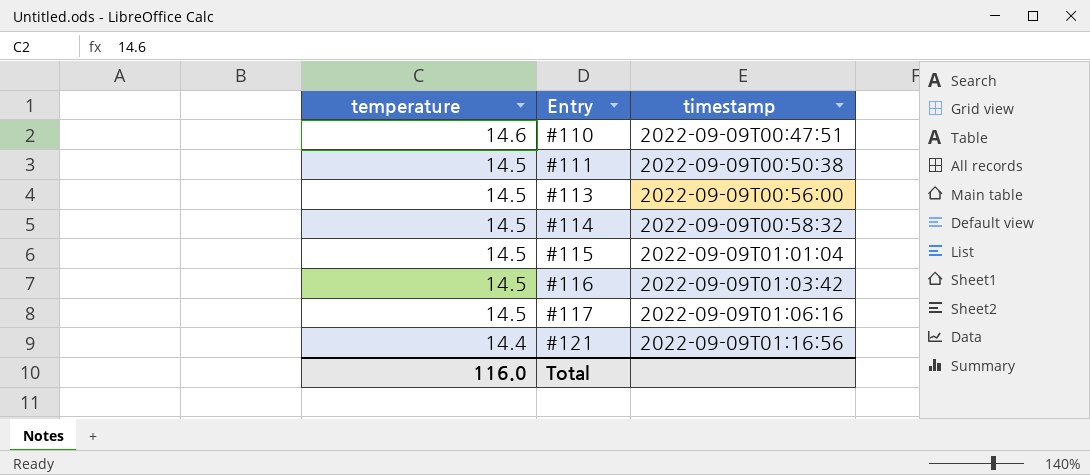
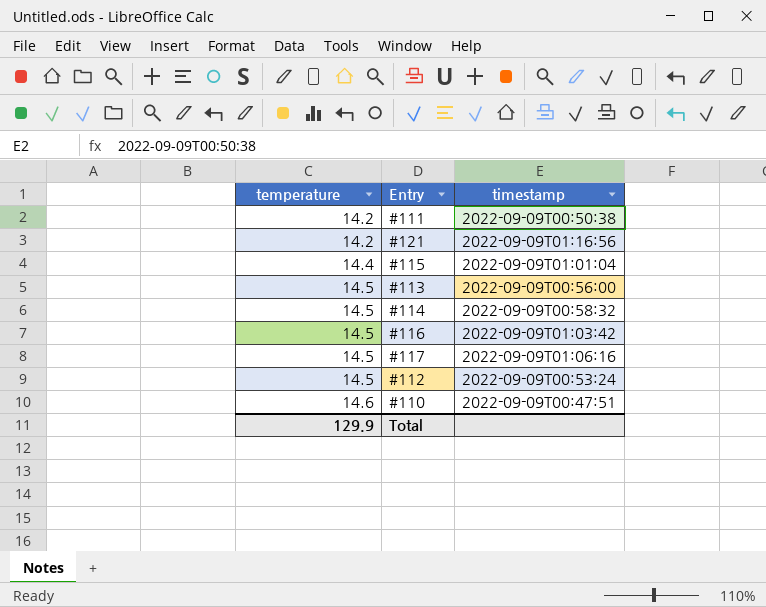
row order: temperature descending -> temperature ascending
#111 | temperature: 14.5 -> 14.2
#121 | temperature: 14.4 -> 14.2
#115 | temperature: 14.5 -> 14.4
row #112: none -> 14.5 | 2022-09-09T00:53:24
Total | temperature: 116.0 -> 129.9

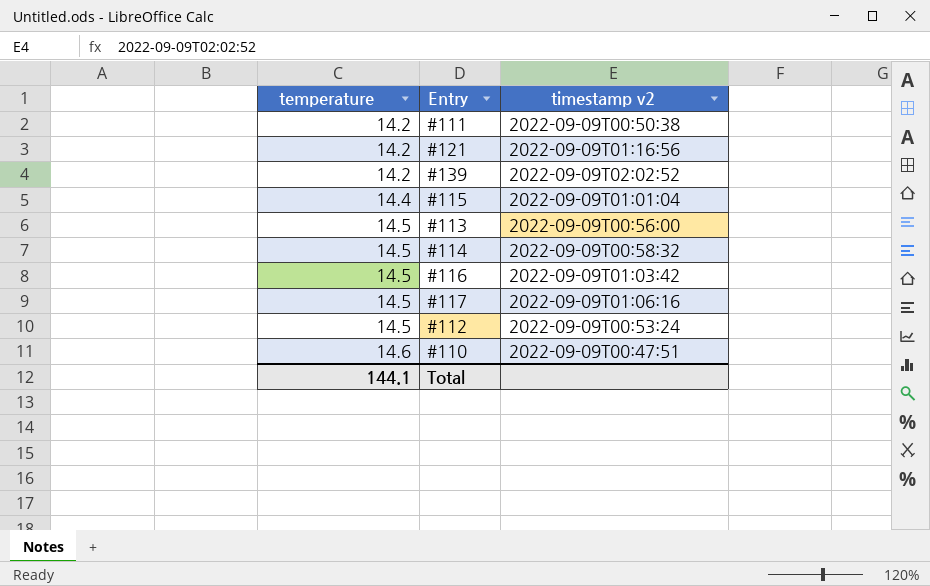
column name: timestamp -> timestamp v2
row #139: none -> 14.2 | 2022-09-09T02:02:52
Total | temperature: 129.9 -> 144.1

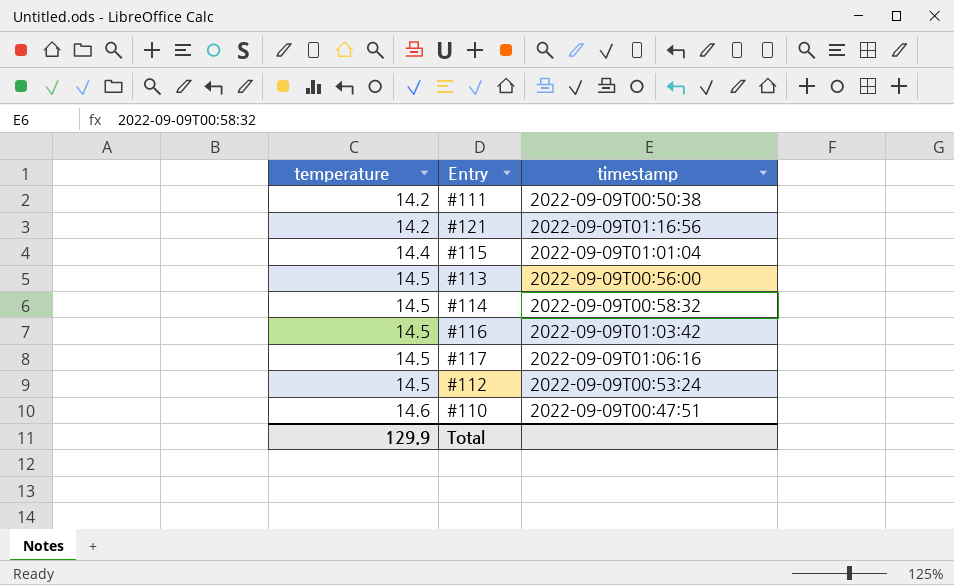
column name: timestamp v2 -> timestamp
row #139: 14.2 | 2022-09-09T02:02:52 -> none
Total | temperature: 144.1 -> 129.9

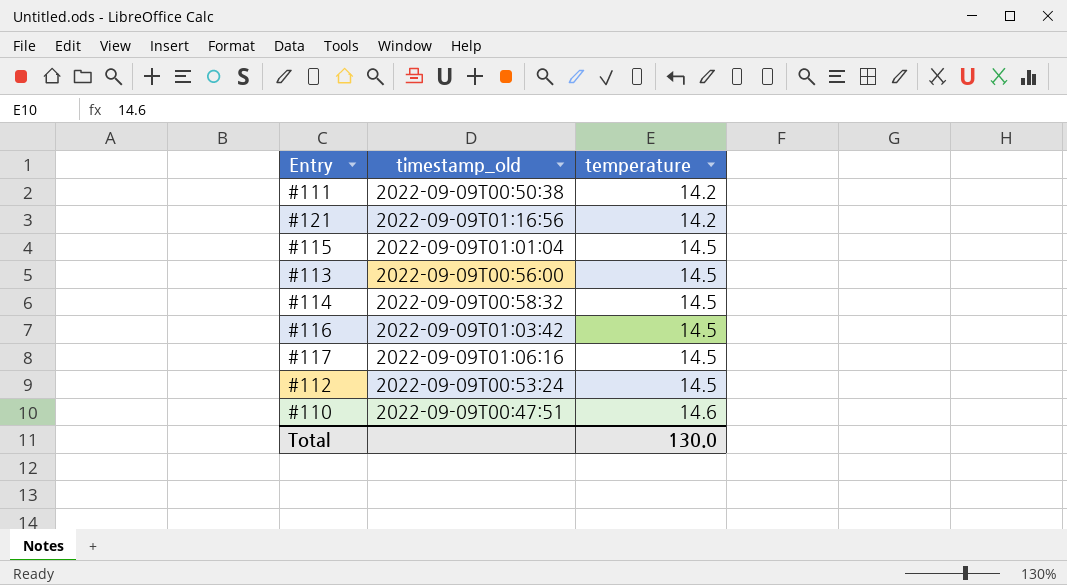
column name: timestamp -> timestamp_old
column temperature | position: 1 -> 3
#115 | temperature: 14.4 -> 14.5
Total | temperature: 129.9 -> 130.0

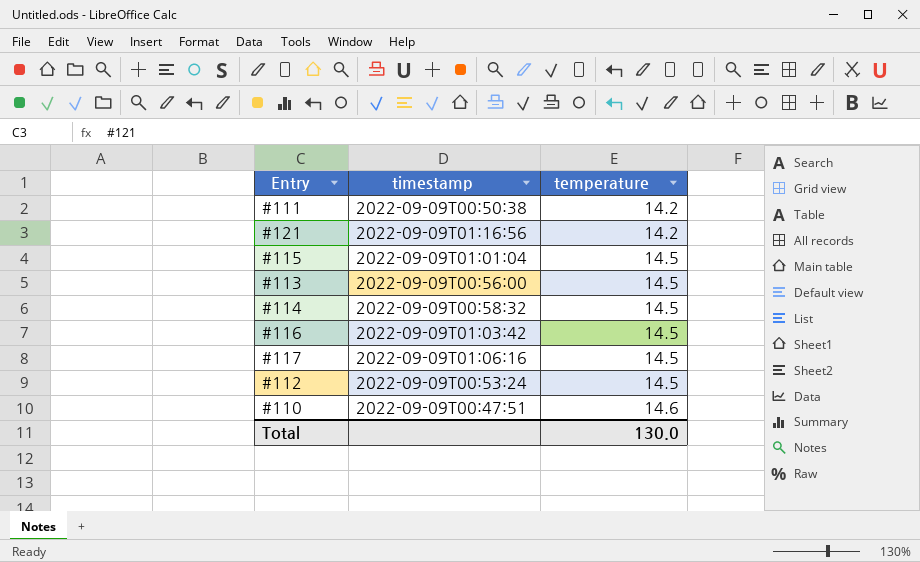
column name: timestamp_old -> timestamp

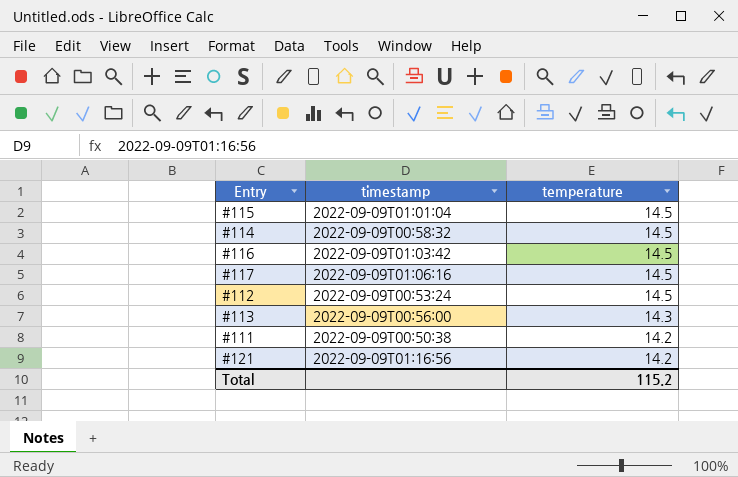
row order: temperature ascending -> temperature descending
row #110: 2022-09-09T00:47:51 | 14.6 -> none
#113 | temperature: 14.5 -> 14.3
Total | temperature: 130.0 -> 115.2

